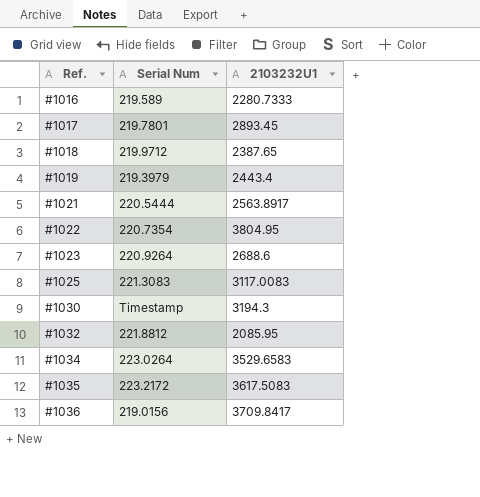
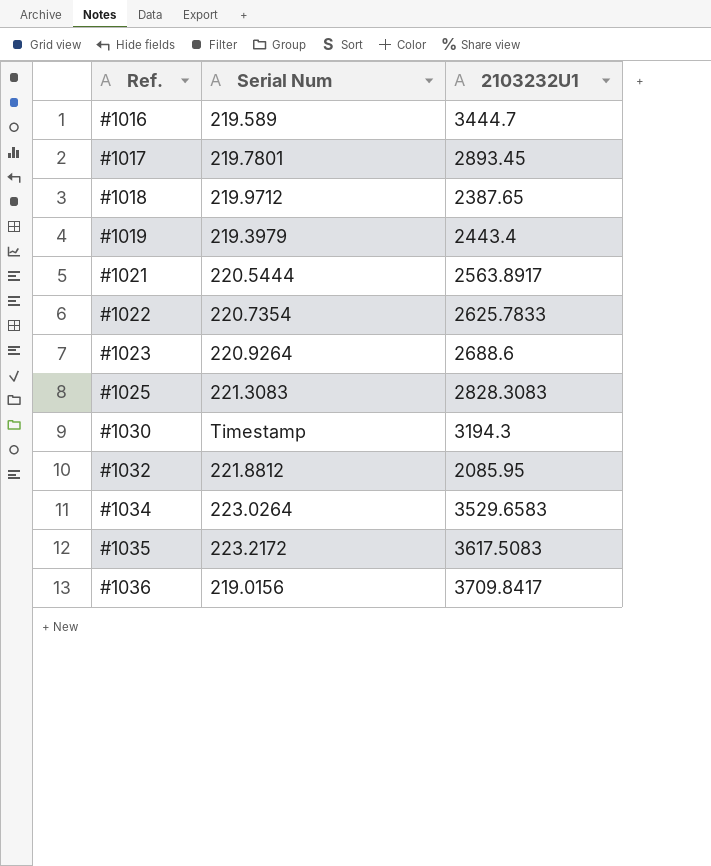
#1016 | 2103232U1: 2280.7333 -> 3444.7
#1022 | 2103232U1: 3804.95 -> 2625.7833
#1025 | 2103232U1: 3117.0083 -> 2828.3083

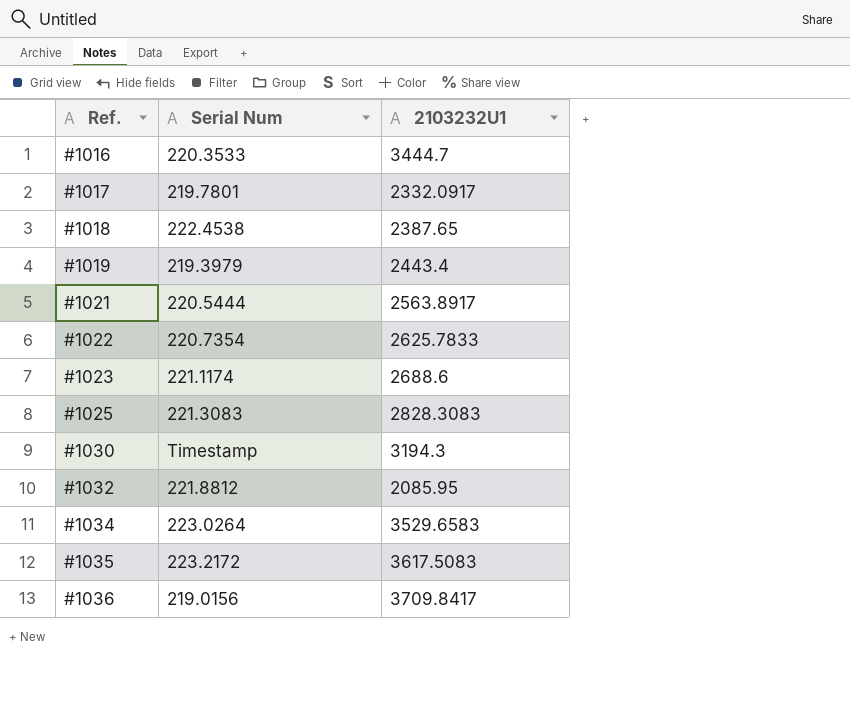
#1016 | Serial Num: 219.589 -> 220.3533
#1017 | 2103232U1: 2893.45 -> 2332.0917
#1018 | Serial Num: 219.9712 -> 222.4538
#1023 | Serial Num: 220.9264 -> 221.1174

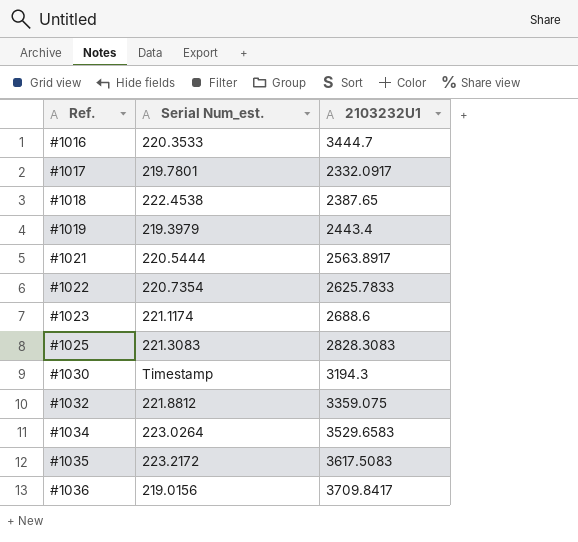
column name: Serial Num -> Serial Num_est.
#1032 | 2103232U1: 2085.95 -> 3359.075

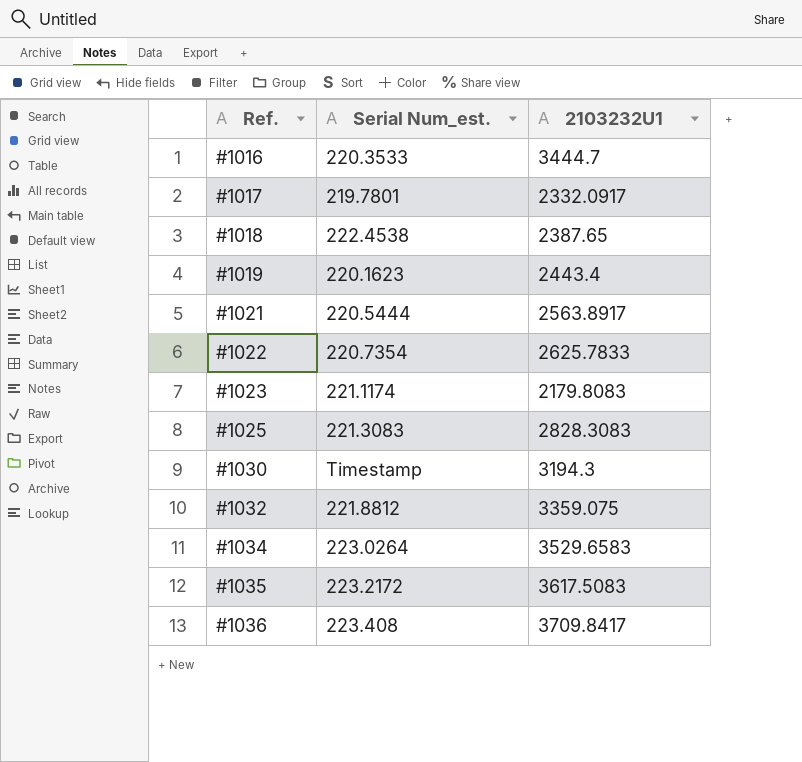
#1019 | Serial Num_est.: 219.3979 -> 220.1623
#1023 | 2103232U1: 2688.6 -> 2179.8083
#1036 | Serial Num_est.: 219.0156 -> 223.408

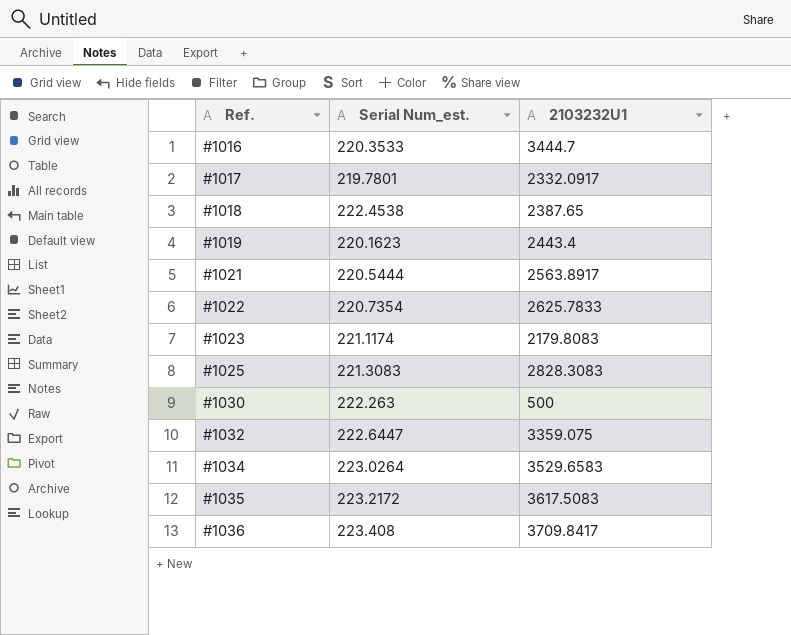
#1030 | Serial Num_est.: Timestamp -> 222.263
#1030 | 2103232U1: 3194.3 -> 500
#1032 | Serial Num_est.: 221.8812 -> 222.6447

